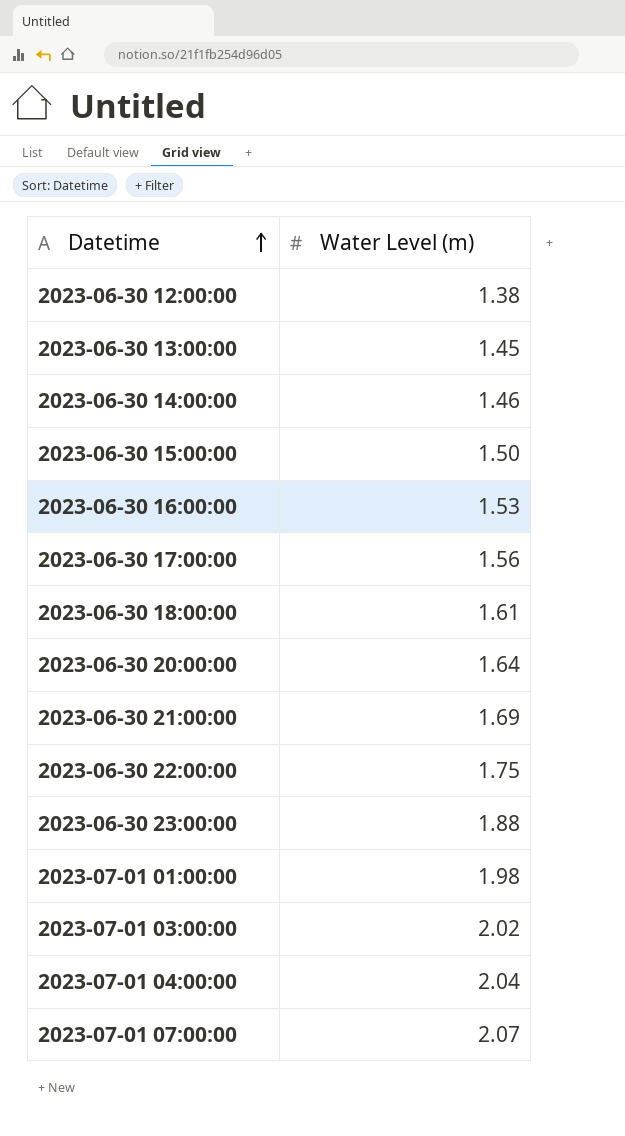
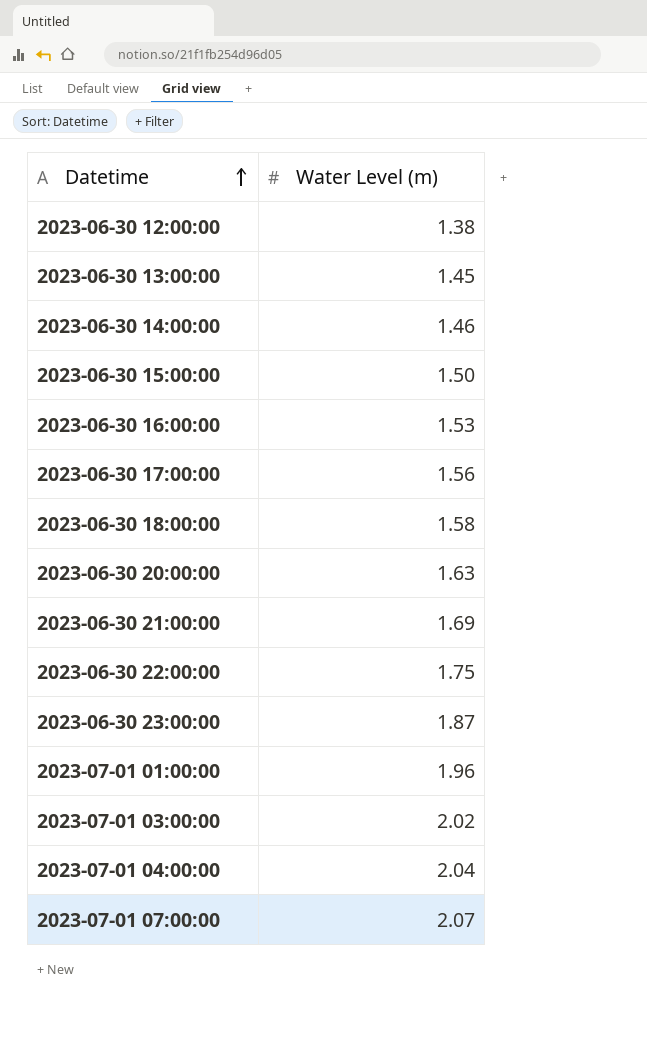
2023-06-30 18:00:00 | Water Level (m): 1.61 -> 1.58
2023-06-30 20:00:00 | Water Level (m): 1.64 -> 1.63
2023-06-30 23:00:00 | Water Level (m): 1.88 -> 1.87
2023-07-01 01:00:00 | Water Level (m): 1.98 -> 1.96

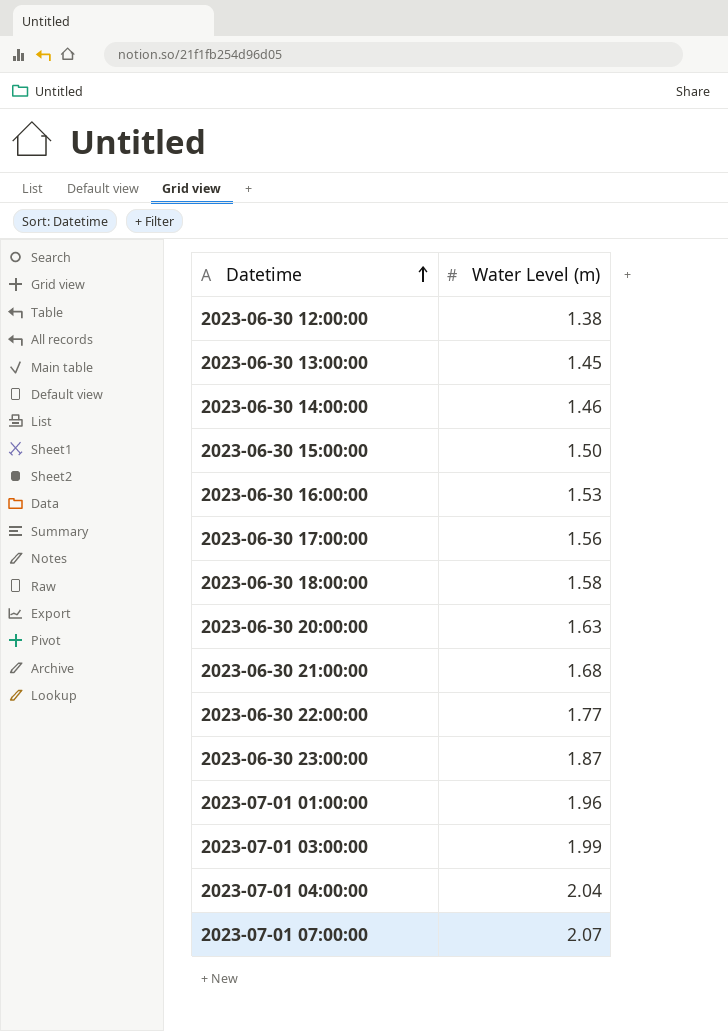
2023-06-30 21:00:00 | Water Level (m): 1.69 -> 1.68
2023-06-30 22:00:00 | Water Level (m): 1.75 -> 1.77
2023-07-01 03:00:00 | Water Level (m): 2.02 -> 1.99

